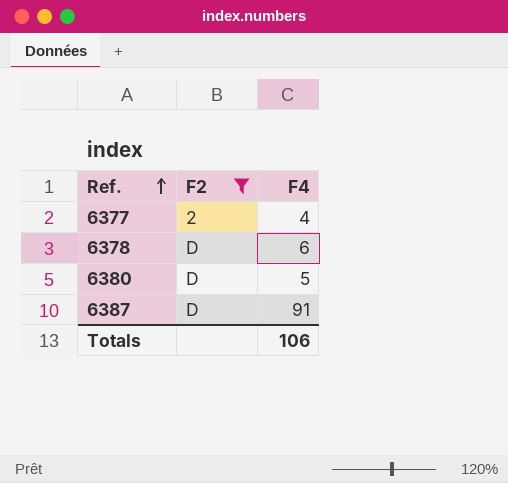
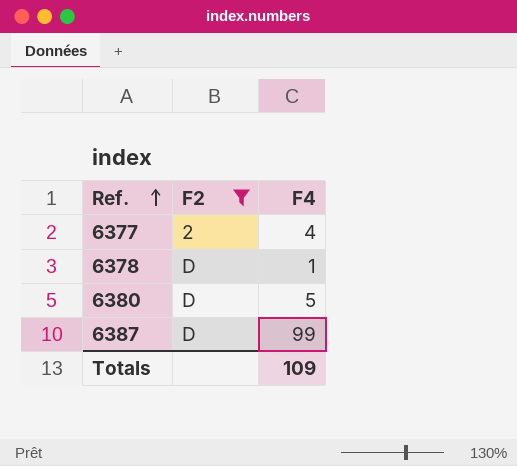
6378 | F4: 6 -> 1
6387 | F4: 91 -> 99
Totals | F4: 106 -> 109

